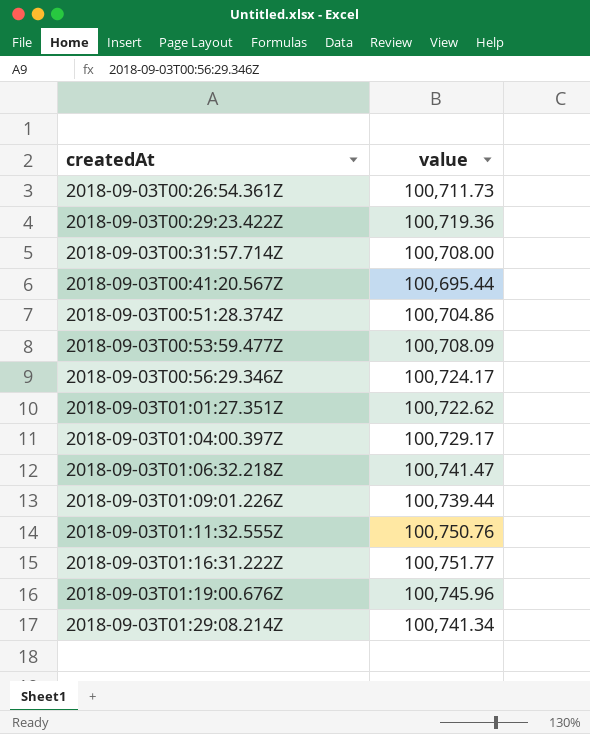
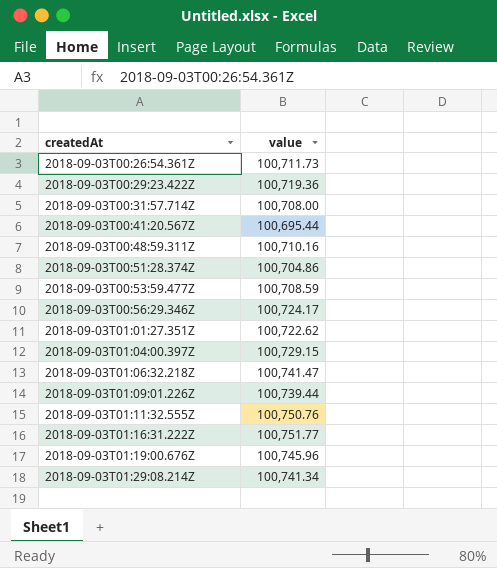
row 2018-09-03T00:48:59.311Z: none -> 100,710.16
2018-09-03T00:53:59.477Z | value: 100,708.09 -> 100,708.59
2018-09-03T01:04:00.397Z | value: 100,729.17 -> 100,729.15

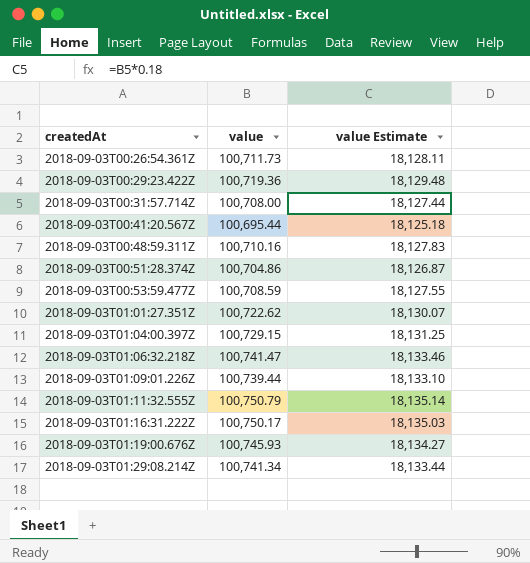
column value Estimate | formula: none -> [value] * 0.18
row 2018-09-03T00:56:29.346Z: 100,724.17 -> none
2018-09-03T01:11:32.555Z | value: 100,750.76 -> 100,750.79
2018-09-03T01:16:31.222Z | value: 100,751.77 -> 100,750.17
2018-09-03T01:19:00.676Z | value: 100,745.96 -> 100,745.93

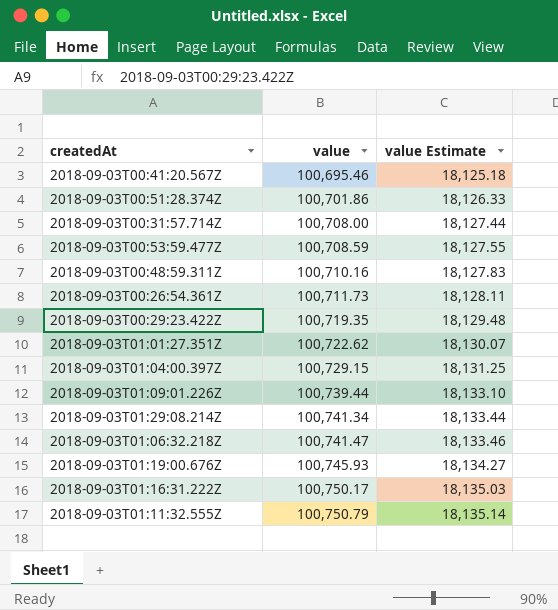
row order: createdAt ascending -> value ascending
2018-09-03T00:41:20.567Z | value: 100,695.44 -> 100,695.46
2018-09-03T00:51:28.374Z | value: 100,704.86 -> 100,701.86
2018-09-03T00:51:28.374Z | value Estimate: 18,126.87 -> 18,126.33
2018-09-03T00:29:23.422Z | value: 100,719.36 -> 100,719.35

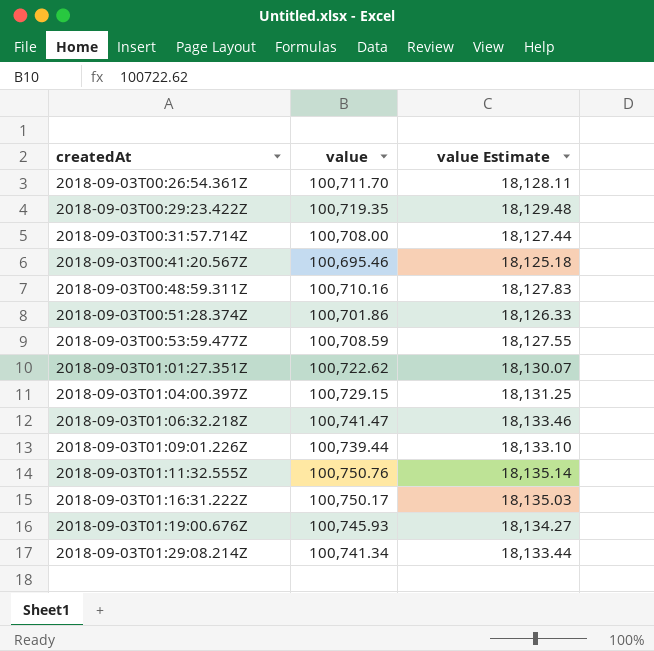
row order: value ascending -> createdAt ascending
2018-09-03T00:26:54.361Z | value: 100,711.73 -> 100,711.70
2018-09-03T01:11:32.555Z | value: 100,750.79 -> 100,750.76

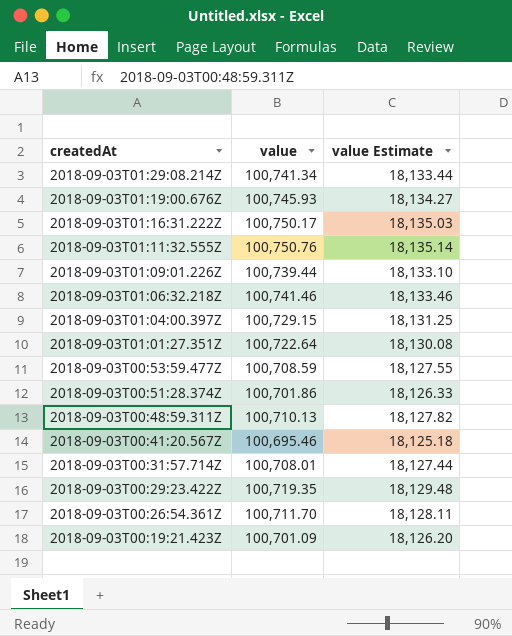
row order: createdAt ascending -> createdAt descending
2018-09-03T01:06:32.218Z | value: 100,741.47 -> 100,741.46
2018-09-03T01:01:27.351Z | value: 100,722.62 -> 100,722.64
2018-09-03T01:01:27.351Z | value Estimate: 18,130.07 -> 18,130.08
2018-09-03T00:48:59.311Z | value: 100,710.16 -> 100,710.13
2018-09-03T00:48:59.311Z | value Estimate: 18,127.83 -> 18,127.82
2018-09-03T00:31:57.714Z | value: 100,708.00 -> 100,708.01
row 2018-09-03T00:19:21.423Z: none -> 100,701.09 | 18,126.20

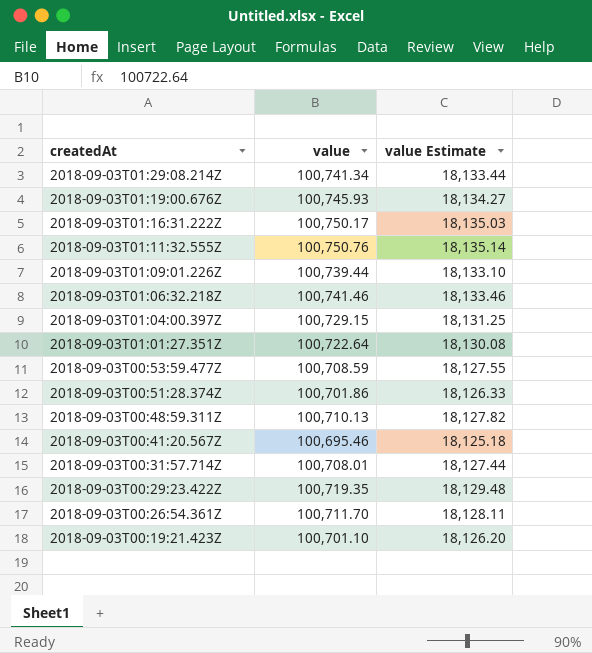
2018-09-03T00:19:21.423Z | value: 100,701.09 -> 100,701.10

